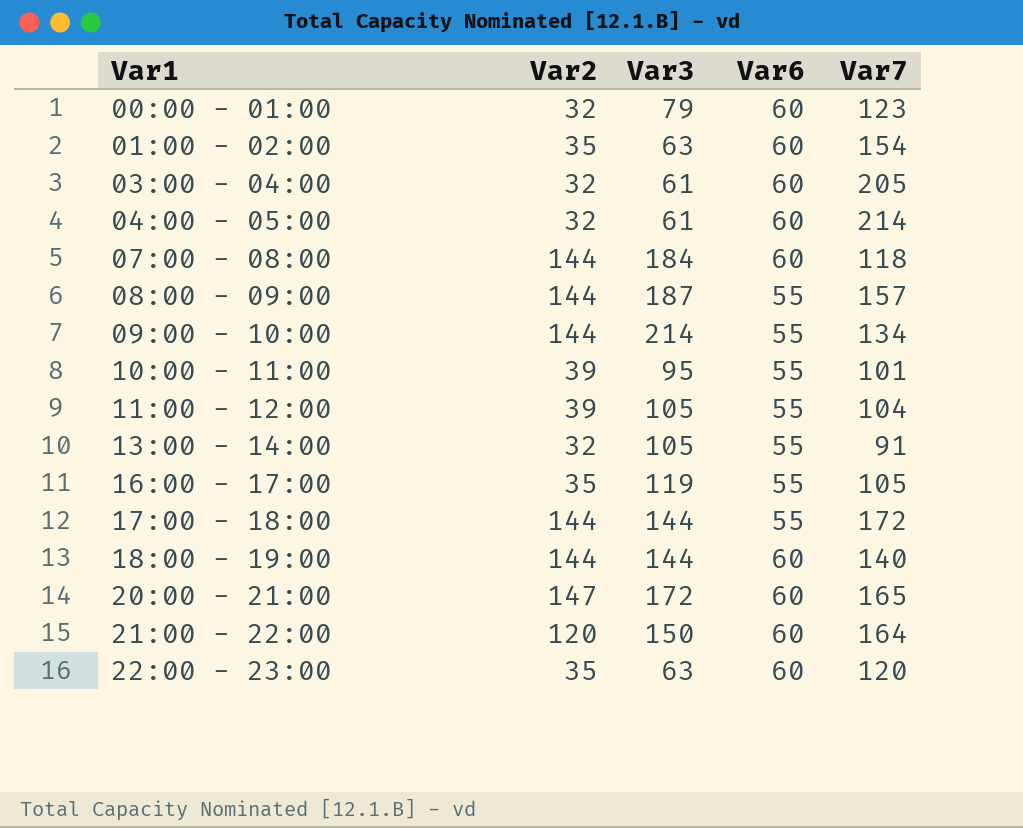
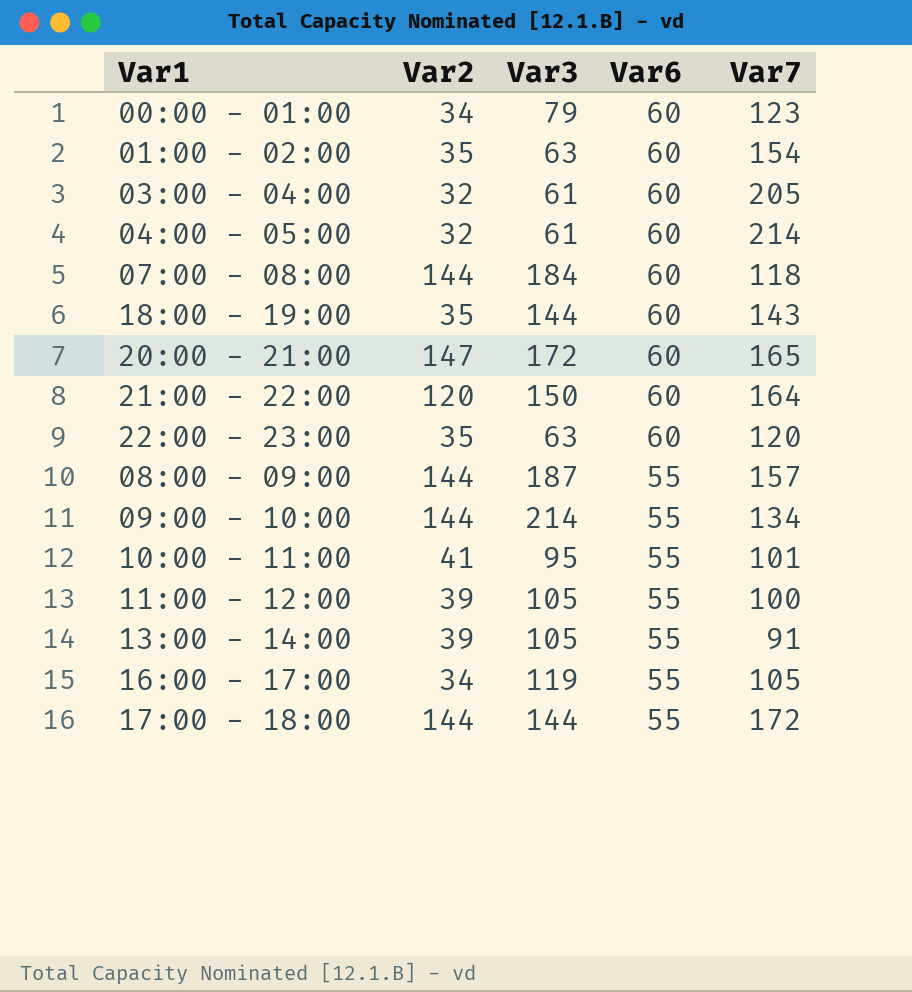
row order: Var1 ascending -> Var6 descending
00:00 - 01:00 | Var2: 32 -> 34
18:00 - 19:00 | Var2: 144 -> 35
18:00 - 19:00 | Var7: 140 -> 143
10:00 - 11:00 | Var2: 39 -> 41
11:00 - 12:00 | Var7: 104 -> 100
13:00 - 14:00 | Var2: 32 -> 39
16:00 - 17:00 | Var2: 35 -> 34

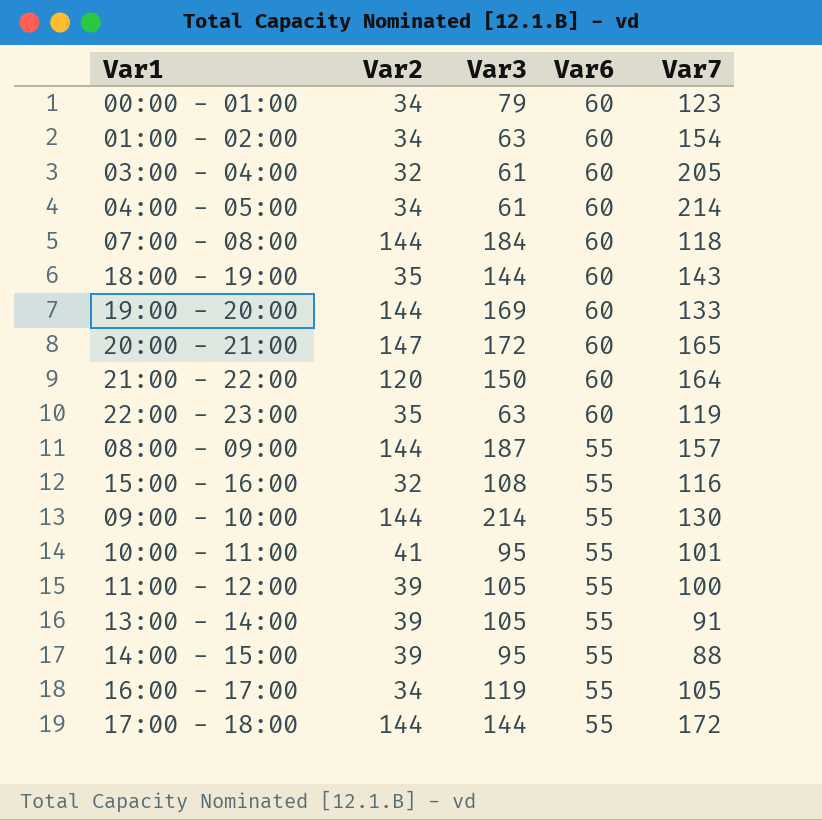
01:00 - 02:00 | Var2: 35 -> 34
04:00 - 05:00 | Var2: 32 -> 34
row 19:00 - 20:00: none -> 144 | 169 | 60 | 133
22:00 - 23:00 | Var7: 120 -> 119
row 15:00 - 16:00: none -> 32 | 108 | 55 | 116
09:00 - 10:00 | Var7: 134 -> 130
row 14:00 - 15:00: none -> 39 | 95 | 55 | 88

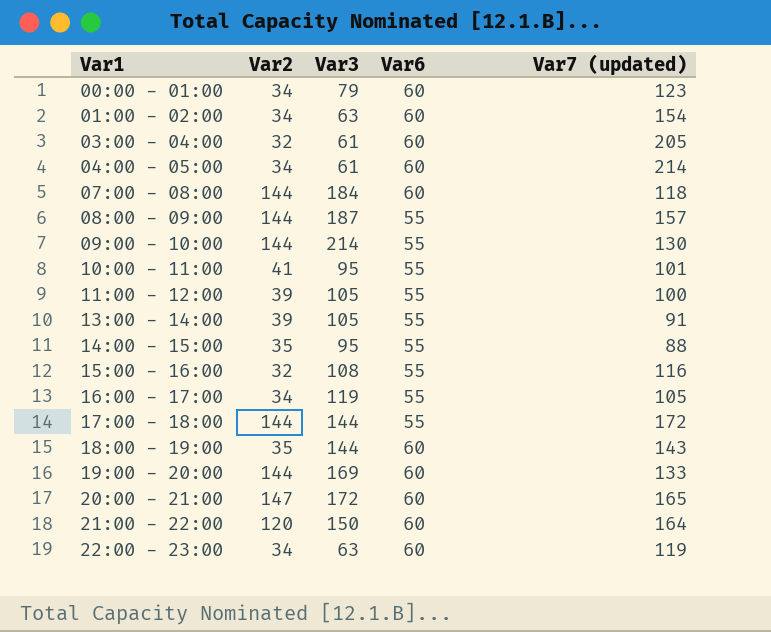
row order: Var6 descending -> Var1 ascending
column name: Var7 -> Var7 (updated)
14:00 - 15:00 | Var2: 39 -> 35
22:00 - 23:00 | Var2: 35 -> 34

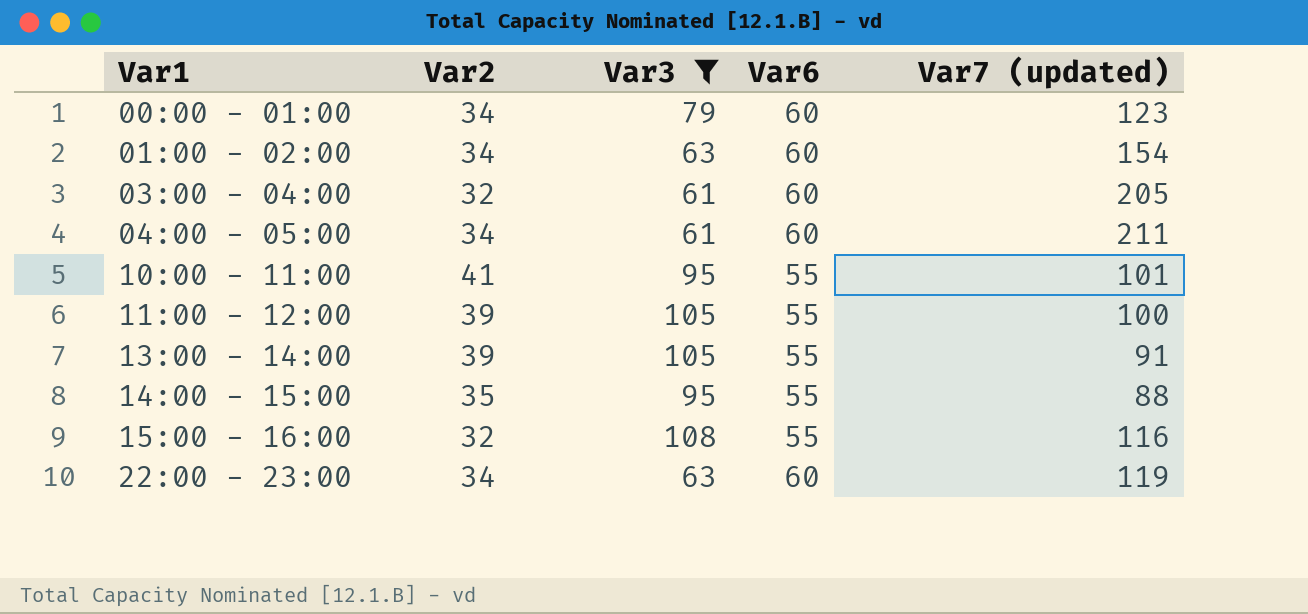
filter: none -> Var3 <= 108
04:00 - 05:00 | Var7 (updated): 214 -> 211

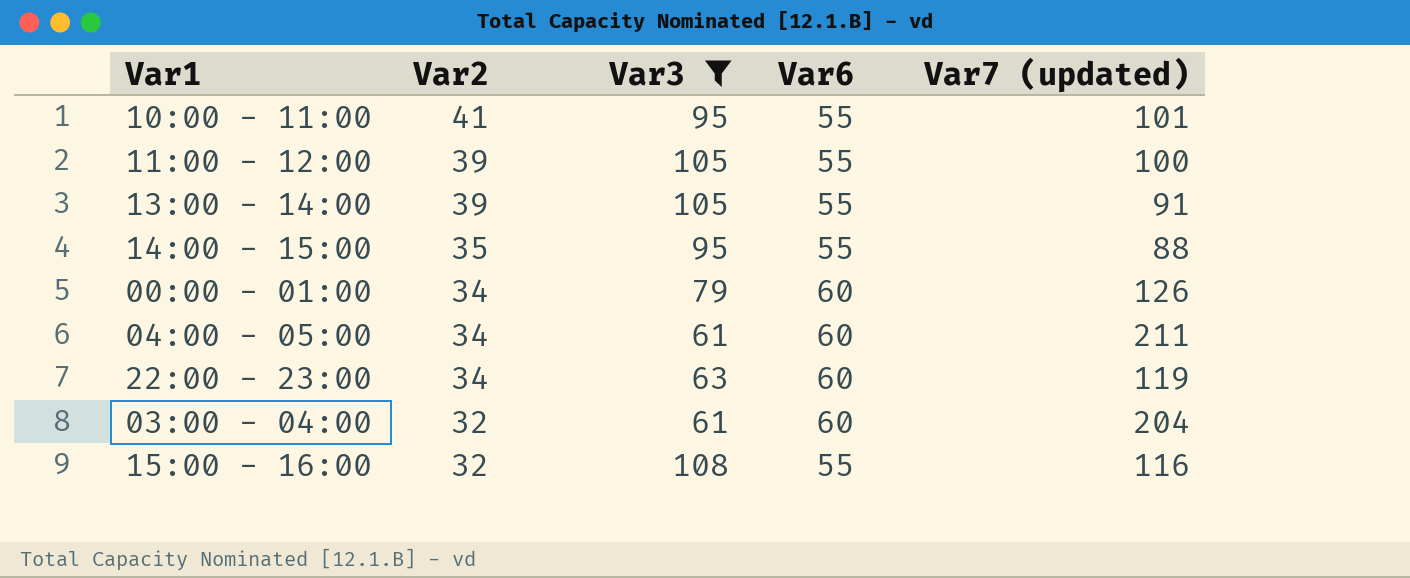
row order: Var1 ascending -> Var2 descending
row 01:00 - 02:00: 34 | 63 | 60 | 154 -> none
00:00 - 01:00 | Var7 (updated): 123 -> 126
03:00 - 04:00 | Var7 (updated): 205 -> 204

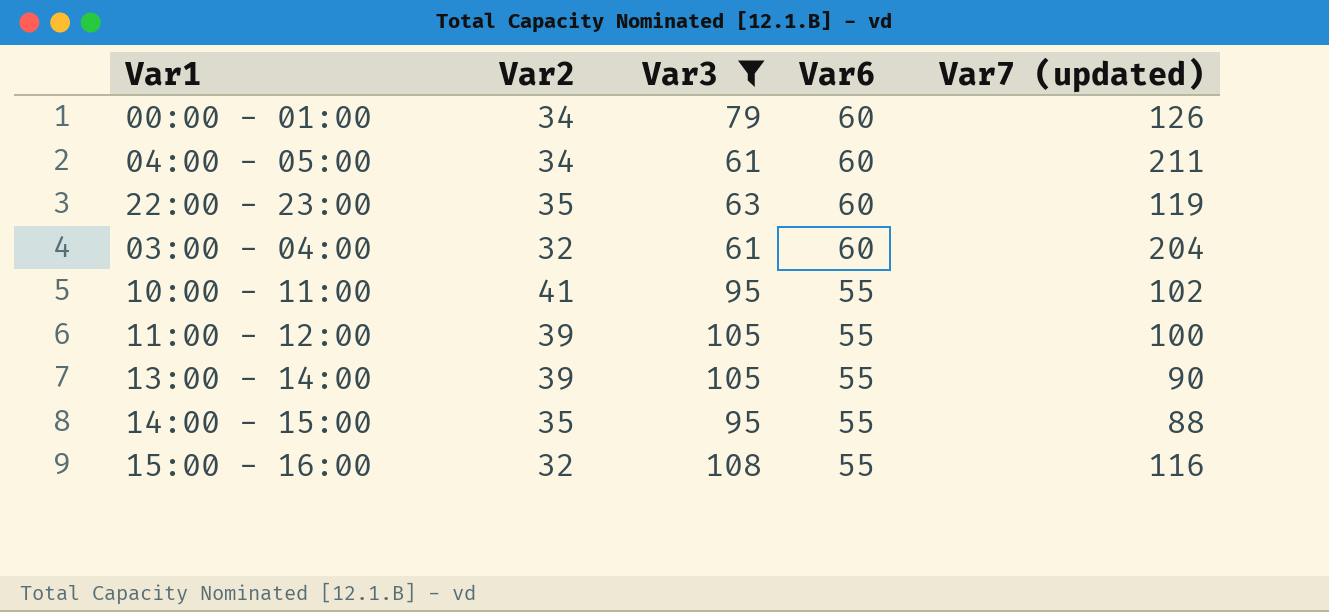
row order: Var2 descending -> Var6 descending
22:00 - 23:00 | Var2: 34 -> 35
10:00 - 11:00 | Var7 (updated): 101 -> 102
13:00 - 14:00 | Var7 (updated): 91 -> 90

